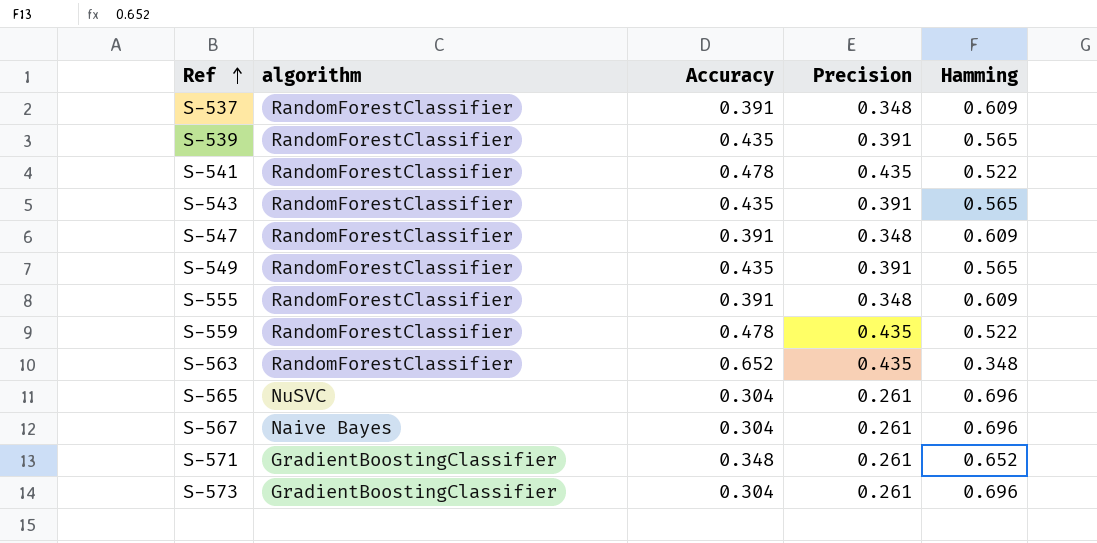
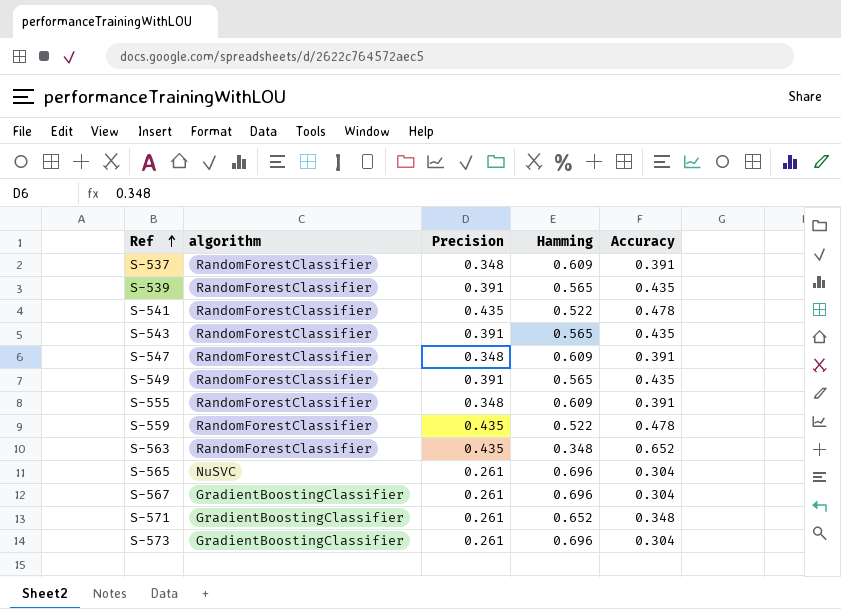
column Accuracy | position: 3 -> 5
S-567 | algorithm: Naive Bayes -> GradientBoostingClassifier

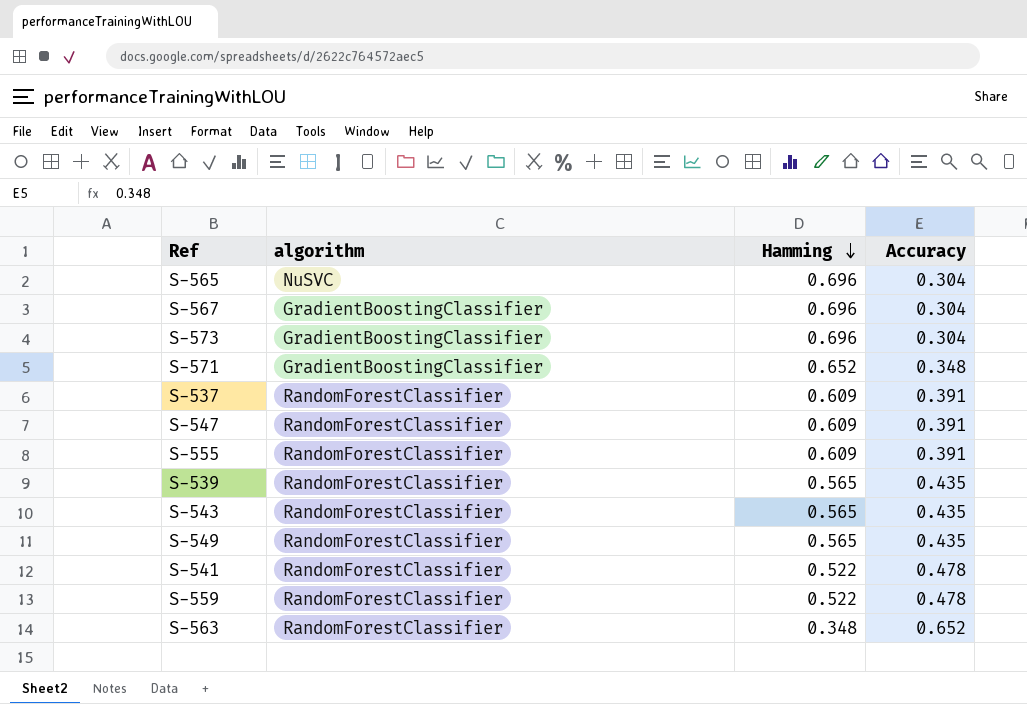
row order: Ref ascending -> Hamming descending
column Precision | position: 3 -> none

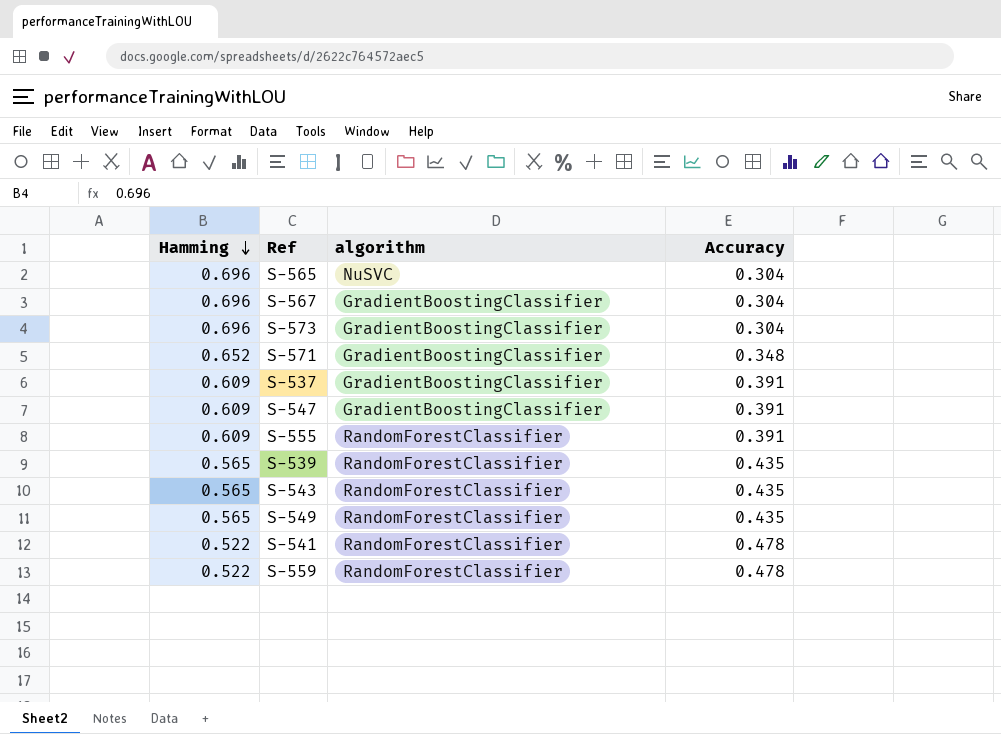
column Hamming | position: 3 -> 1
row S-563: RandomForestClassifier | 0.348 | 0.652 -> none
S-537 | algorithm: RandomForestClassifier -> GradientBoostingClassifier
S-547 | algorithm: RandomForestClassifier -> GradientBoostingClassifier

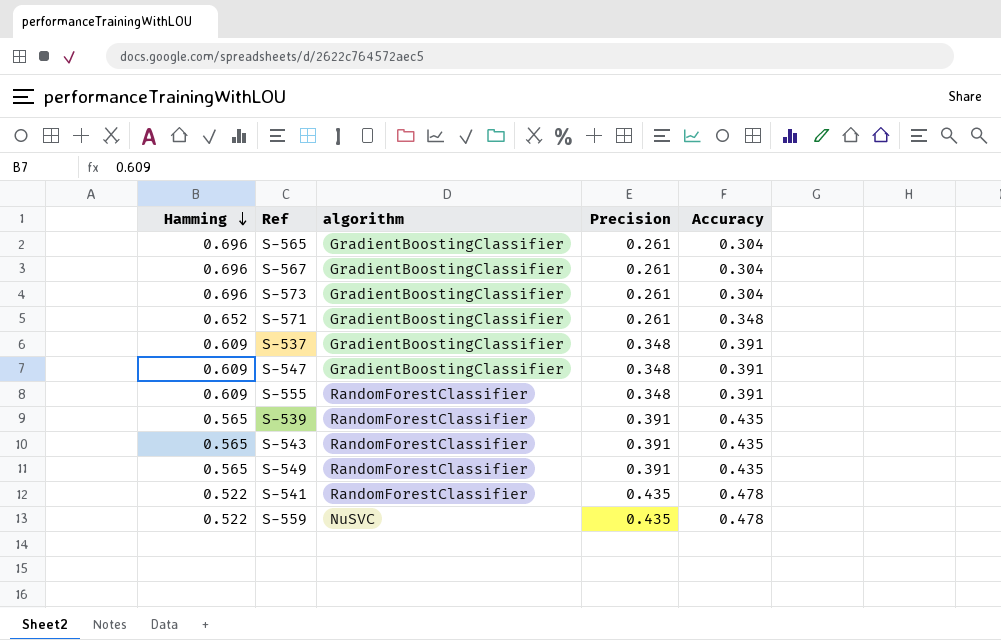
column Precision | position: none -> 4
S-565 | algorithm: NuSVC -> GradientBoostingClassifier
S-559 | algorithm: RandomForestClassifier -> NuSVC

